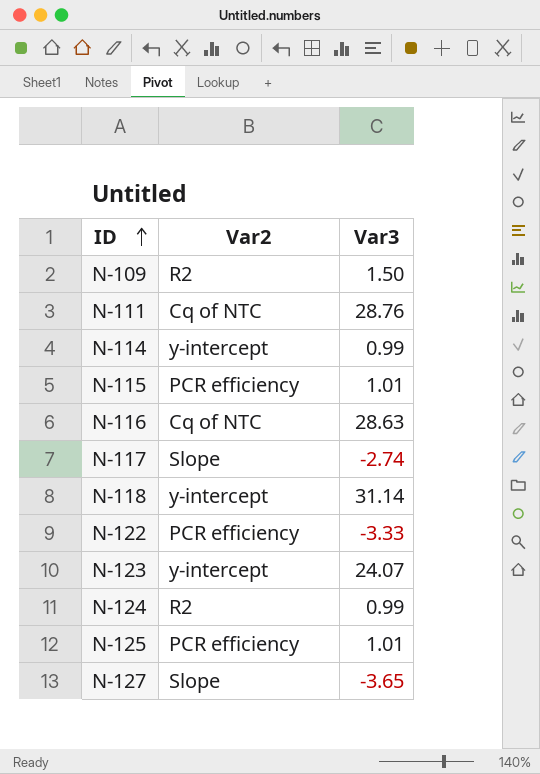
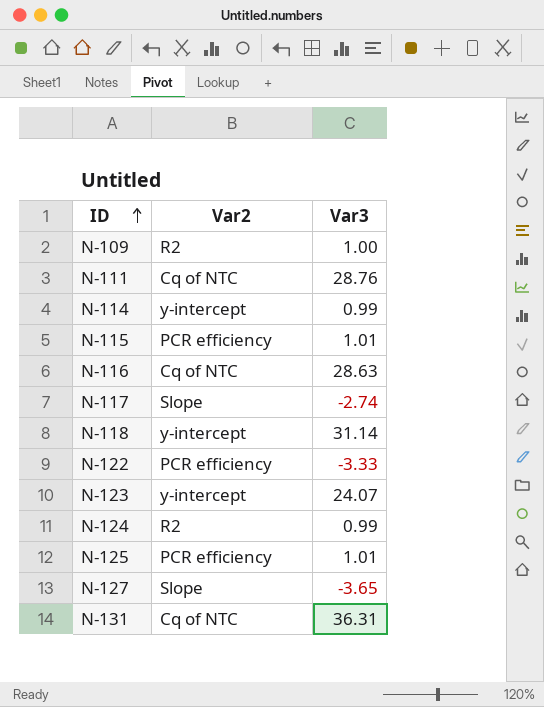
N-109 | Var3: 1.50 -> 1.00
row N-131: none -> Cq of NTC | 36.31

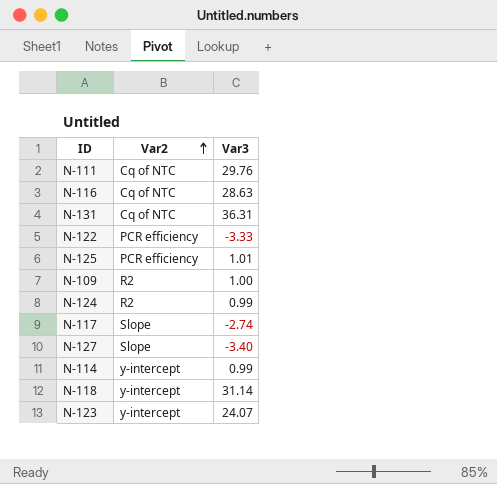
row order: ID ascending -> Var2 ascending
row N-115: PCR efficiency | 1.01 -> none
N-111 | Var3: 28.76 -> 29.76
N-127 | Var3: -3.65 -> -3.40

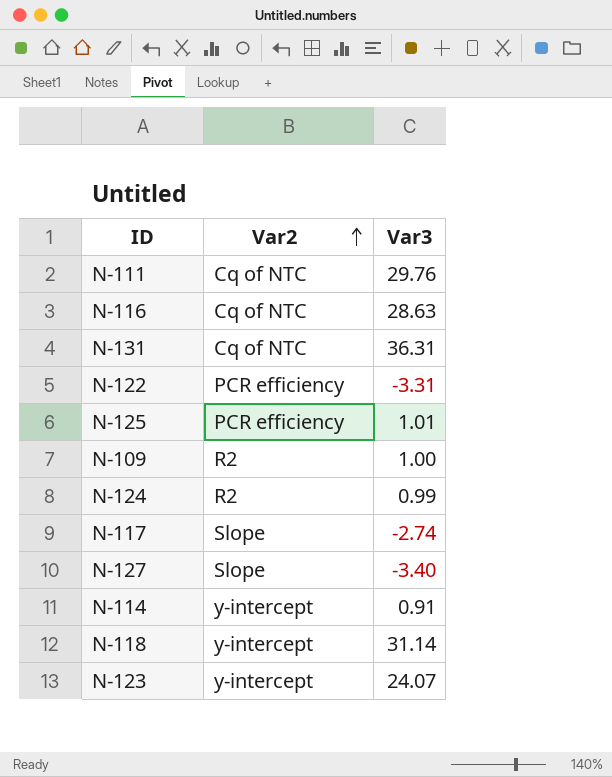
N-122 | Var3: -3.33 -> -3.31
N-114 | Var3: 0.99 -> 0.91

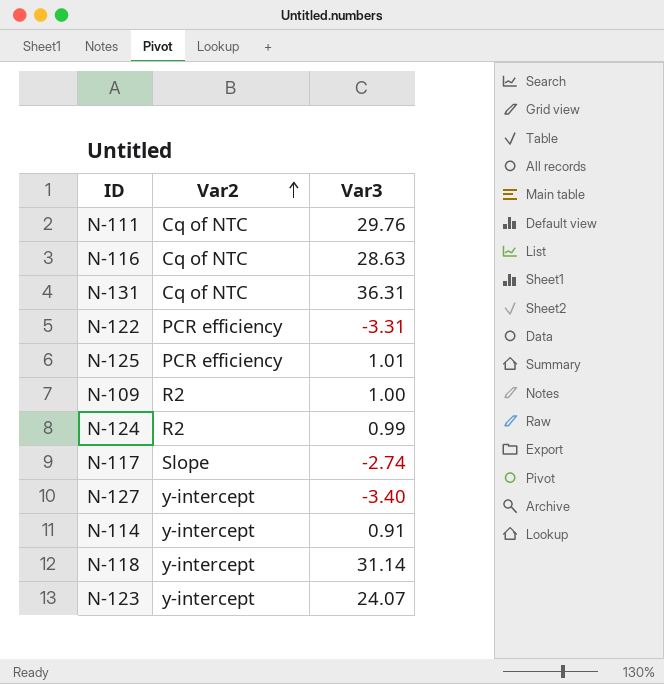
N-127 | Var2: Slope -> y-intercept

